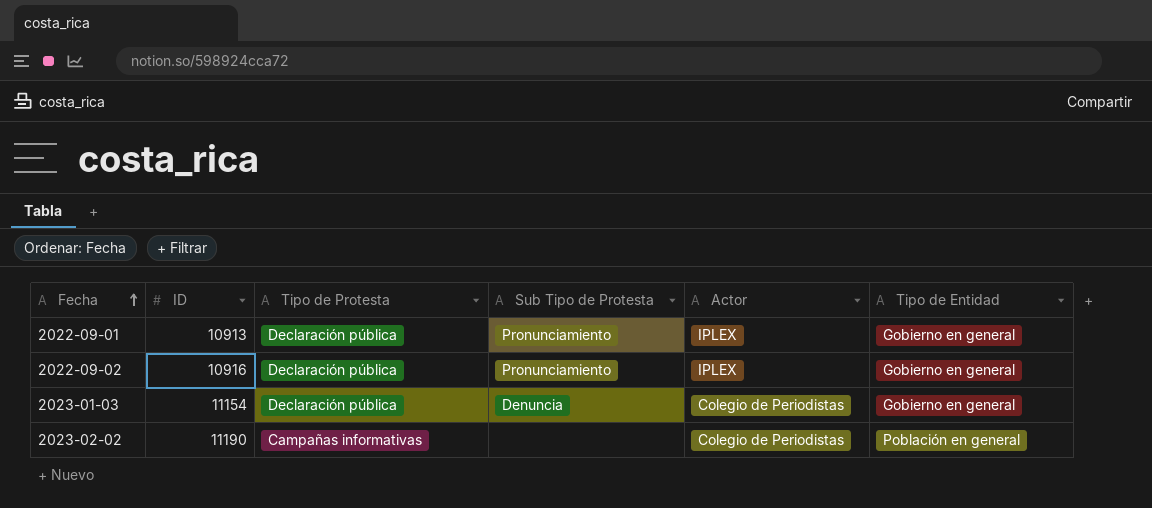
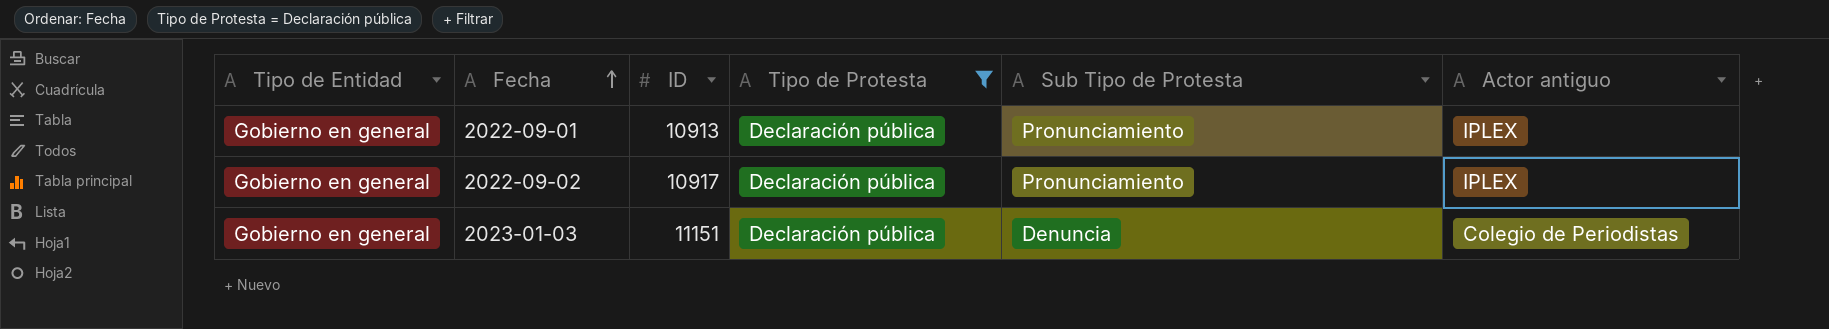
filter: none -> Tipo de Protesta = Declaración pública
column Tipo de Entidad | position: 6 -> 1
column name: Actor -> Actor antiguo
2022-09-02 | ID: 10916 -> 10917
2023-01-03 | ID: 11154 -> 11151

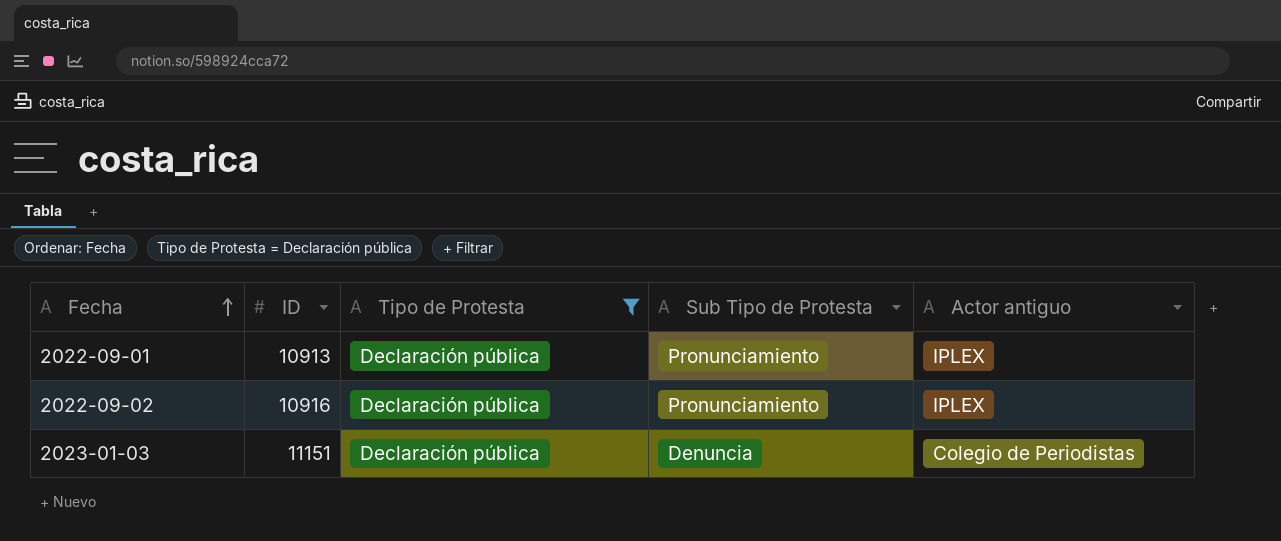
column Tipo de Entidad | position: 1 -> none
2022-09-02 | ID: 10917 -> 10916

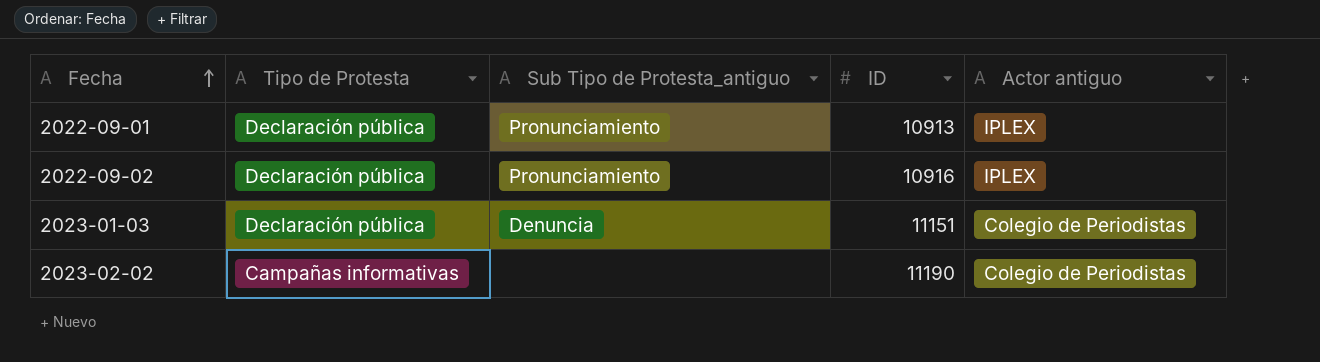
filter: Tipo de Protesta = Declaración pública -> none
column name: Sub Tipo de Protesta -> Sub Tipo de Protesta_antiguo
column ID | position: 2 -> 4

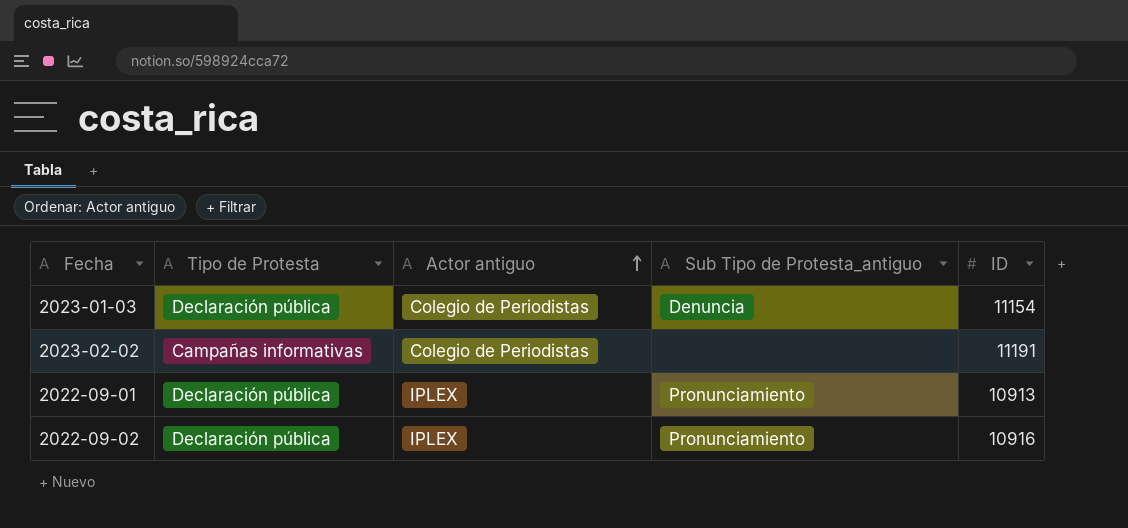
row order: Fecha ascending -> Actor antiguo ascending
column Actor antiguo | position: 5 -> 3
2023-01-03 | ID: 11151 -> 11154
2023-02-02 | ID: 11190 -> 11191

